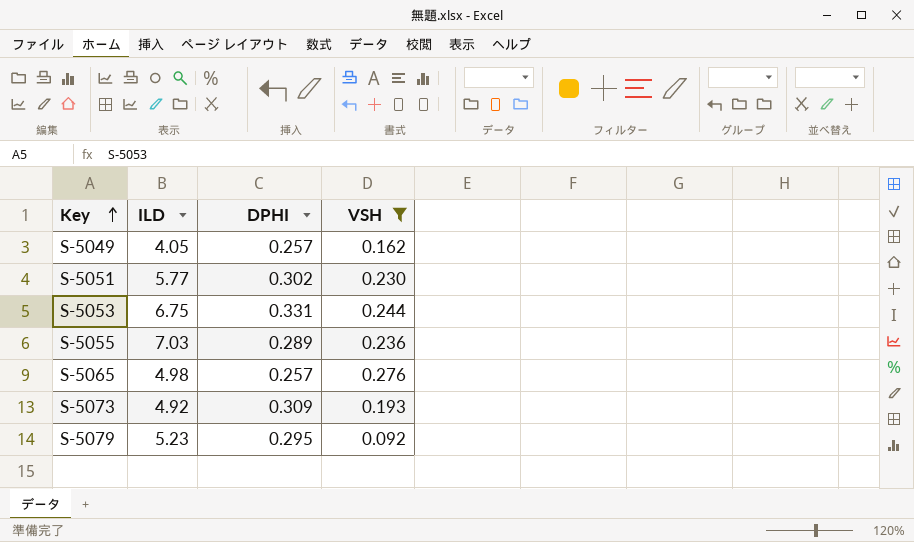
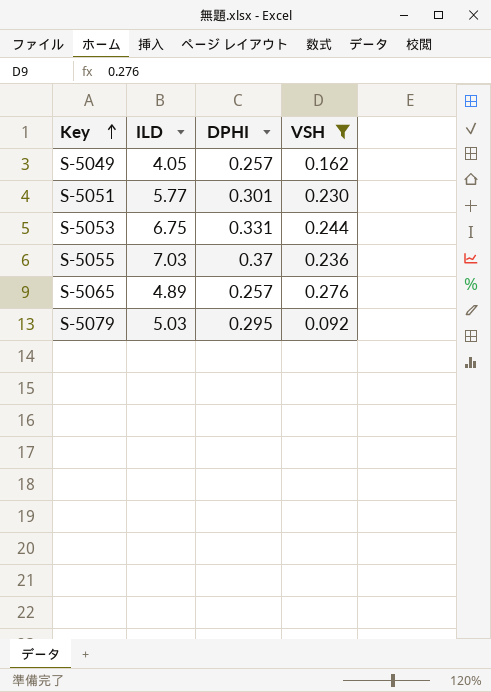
row S-5073: 4.92 | 0.309 | 0.193 -> none
S-5051 | DPHI: 0.302 -> 0.301
S-5055 | DPHI: 0.289 -> 0.37
S-5065 | ILD: 4.98 -> 4.89
S-5079 | ILD: 5.23 -> 5.03

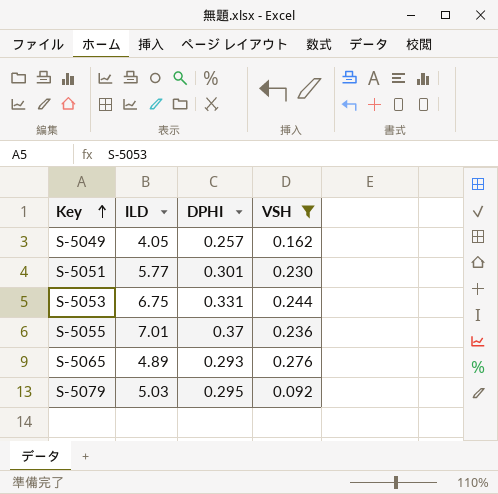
S-5055 | ILD: 7.03 -> 7.01
S-5065 | DPHI: 0.257 -> 0.293

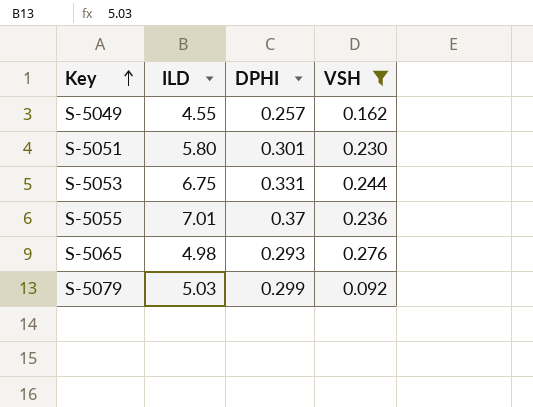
S-5049 | ILD: 4.05 -> 4.55
S-5051 | ILD: 5.77 -> 5.80
S-5065 | ILD: 4.89 -> 4.98
S-5079 | DPHI: 0.295 -> 0.299

